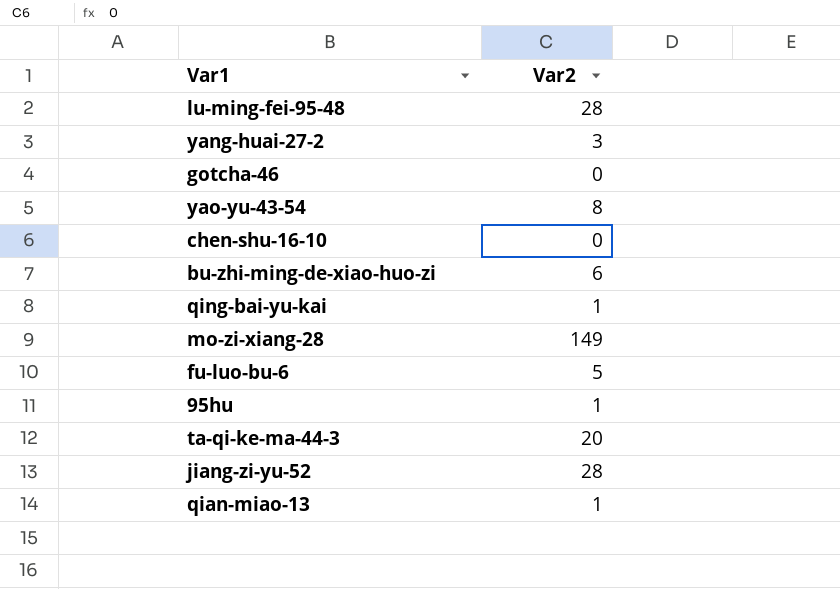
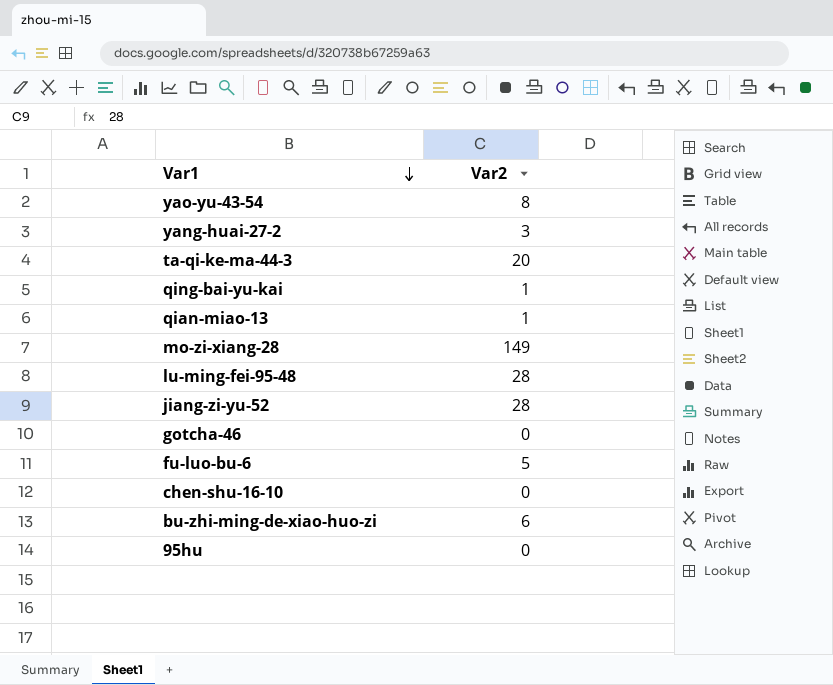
row order: none -> Var1 descending
95hu | Var2: 1 -> 0

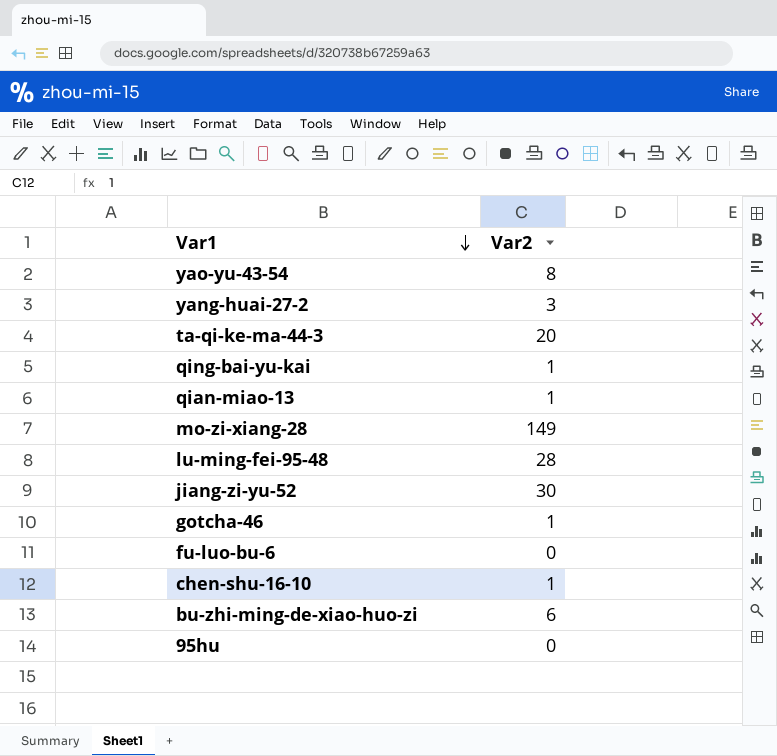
jiang-zi-yu-52 | Var2: 28 -> 30
gotcha-46 | Var2: 0 -> 1
fu-luo-bu-6 | Var2: 5 -> 0
chen-shu-16-10 | Var2: 0 -> 1

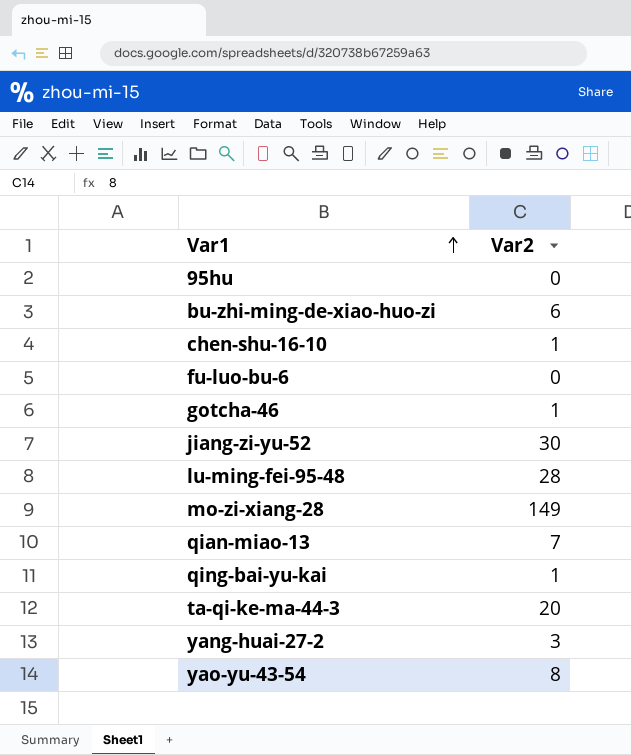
row order: Var1 descending -> Var1 ascending
qian-miao-13 | Var2: 1 -> 7

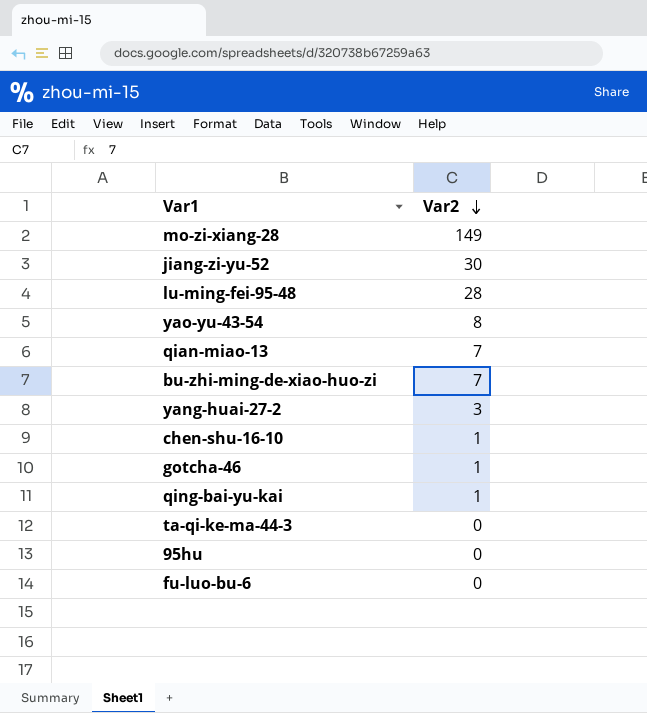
row order: Var1 ascending -> Var2 descending
bu-zhi-ming-de-xiao-huo-zi | Var2: 6 -> 7
ta-qi-ke-ma-44-3 | Var2: 20 -> 0

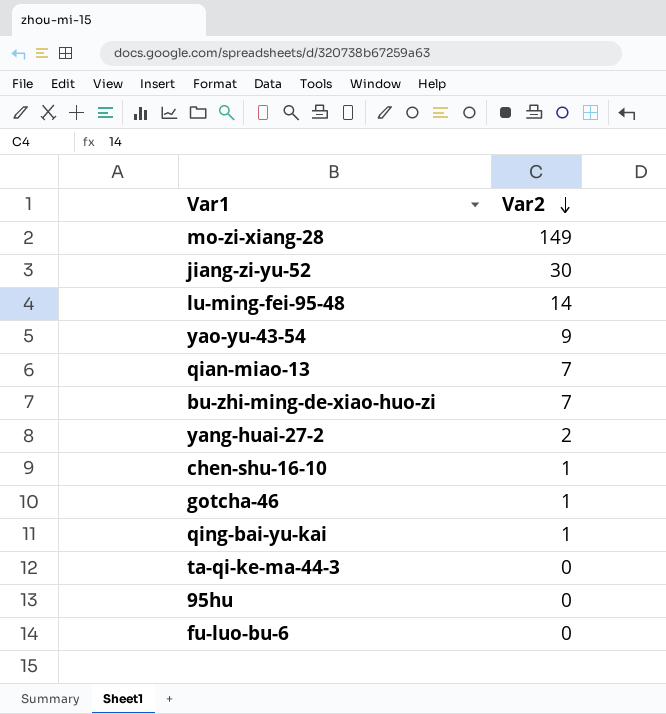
lu-ming-fei-95-48 | Var2: 28 -> 14
yao-yu-43-54 | Var2: 8 -> 9
yang-huai-27-2 | Var2: 3 -> 2

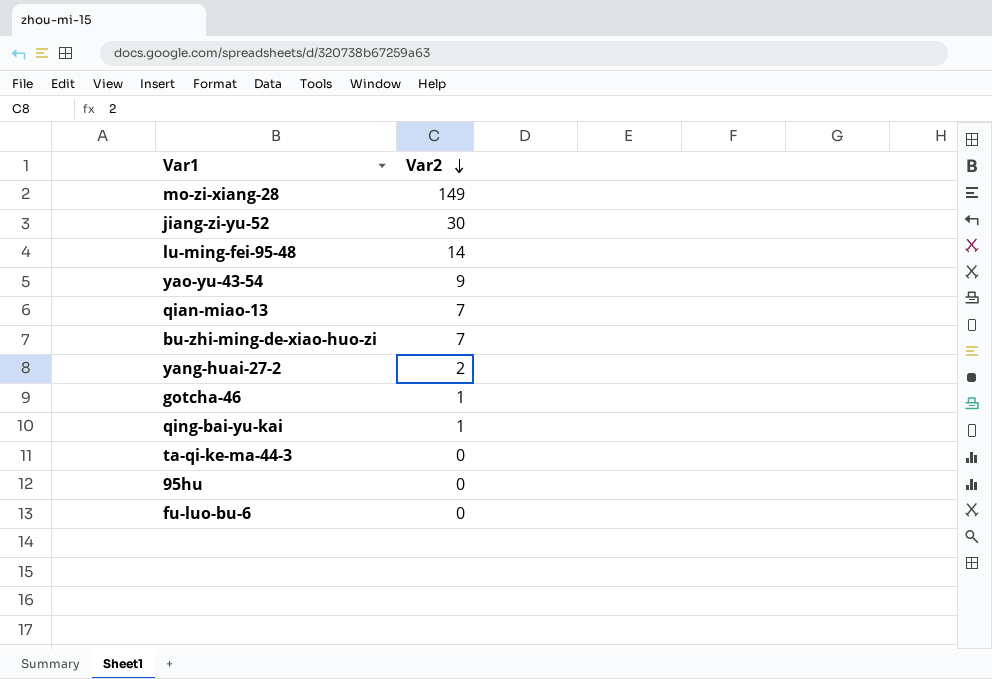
row chen-shu-16-10: 1 -> none

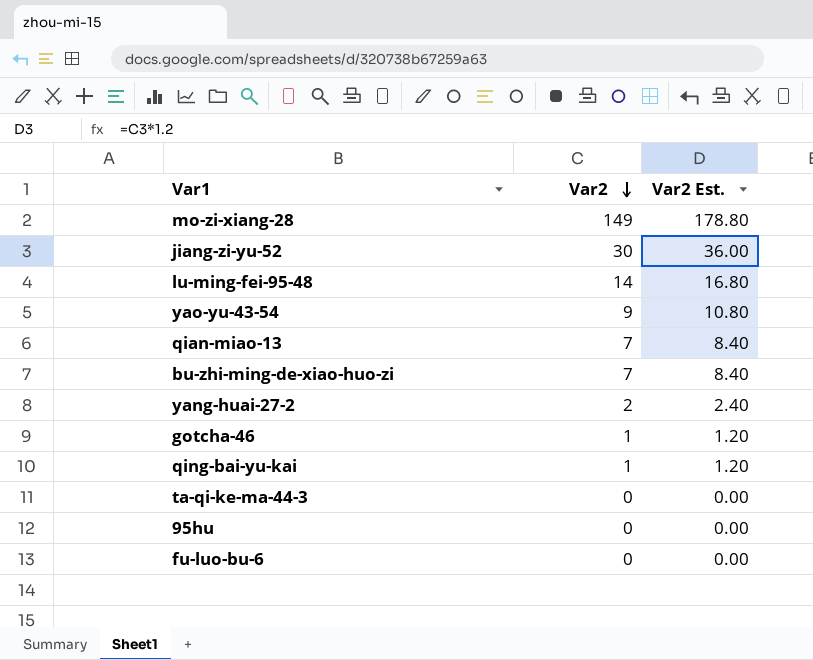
column Var2 Est. | formula: none -> [Var2] * 1.2

